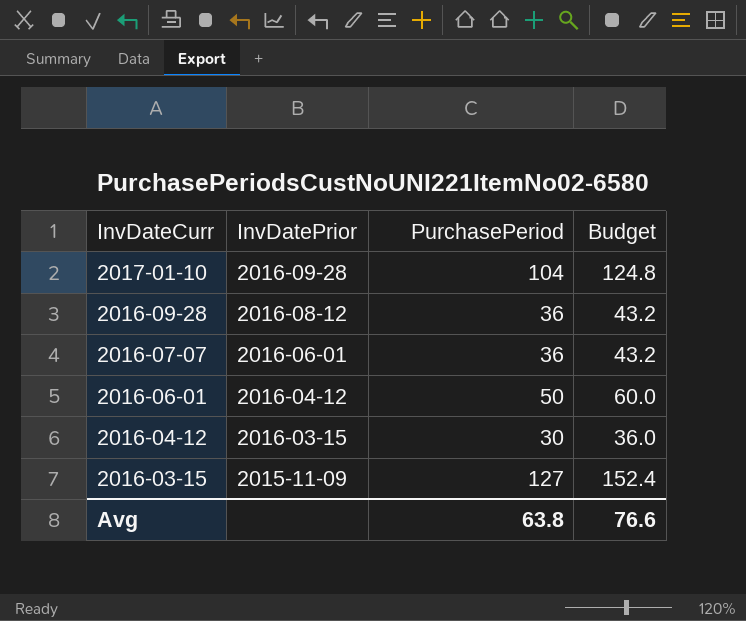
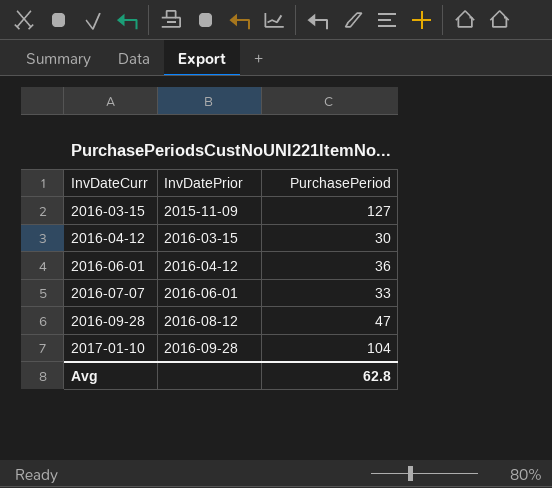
row order: InvDateCurr descending -> InvDateCurr ascending
column Budget | formula: [PurchasePeriod] * 1.2 -> none
2016-06-01 | PurchasePeriod: 50 -> 36
2016-07-07 | PurchasePeriod: 36 -> 33
2016-09-28 | PurchasePeriod: 36 -> 47
Avg | PurchasePeriod: 63.8 -> 62.8

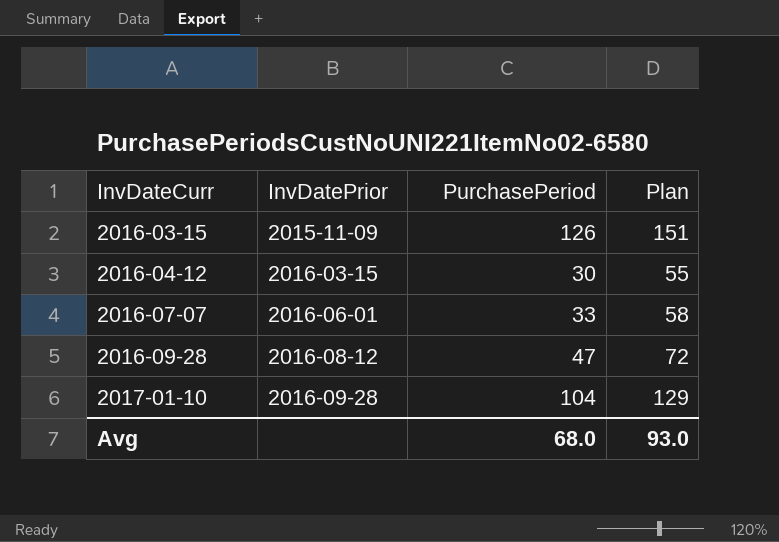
column Plan | formula: none -> [PurchasePeriod] + 25
row 2016-06-01: 2016-04-12 | 36 -> none
2016-03-15 | PurchasePeriod: 127 -> 126
Avg | PurchasePeriod: 62.8 -> 68.0

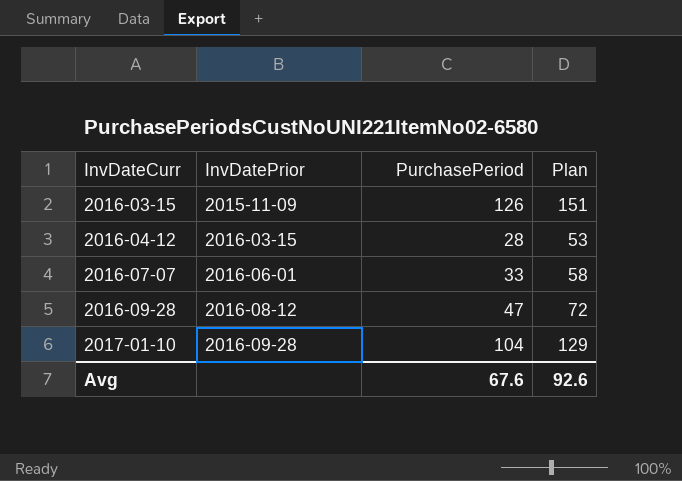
2016-04-12 | PurchasePeriod: 30 -> 28
2016-04-12 | Plan: 55 -> 53
Avg | PurchasePeriod: 68.0 -> 67.6
Avg | Plan: 93.0 -> 92.6

